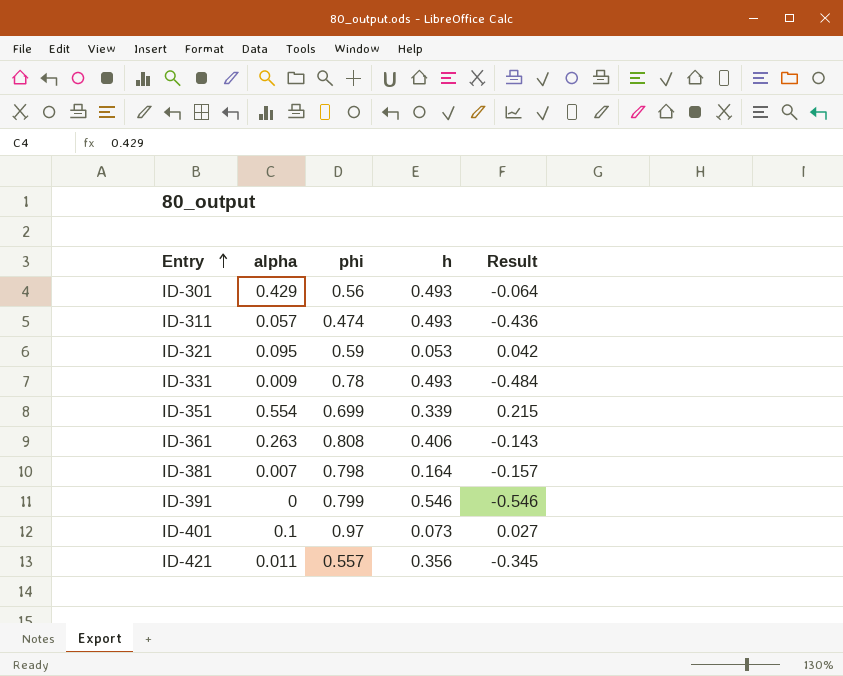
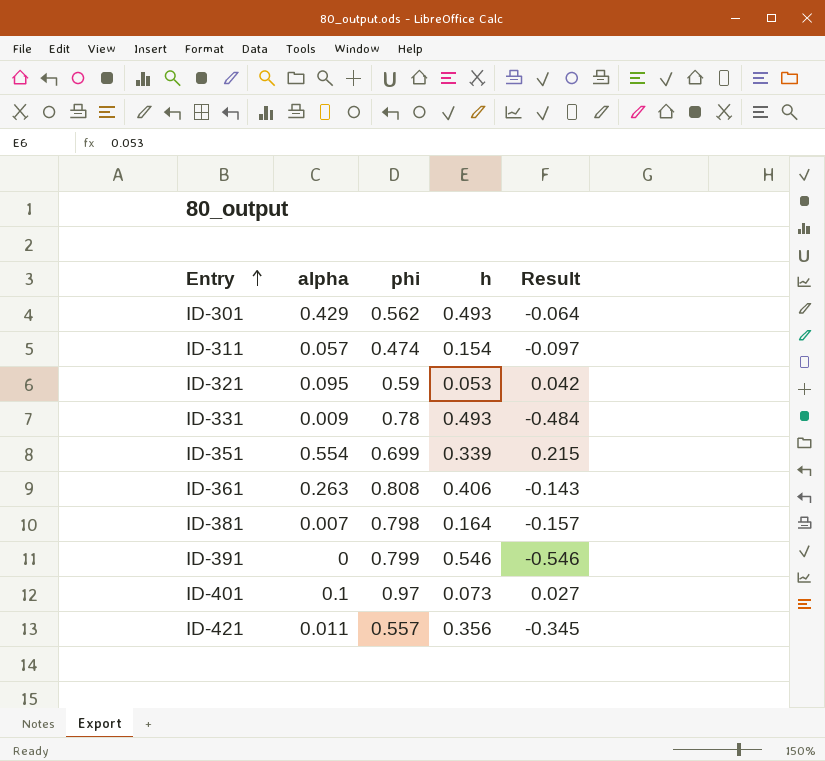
ID-301 | phi: 0.56 -> 0.562
ID-311 | h: 0.493 -> 0.154
ID-311 | Result: -0.436 -> -0.097

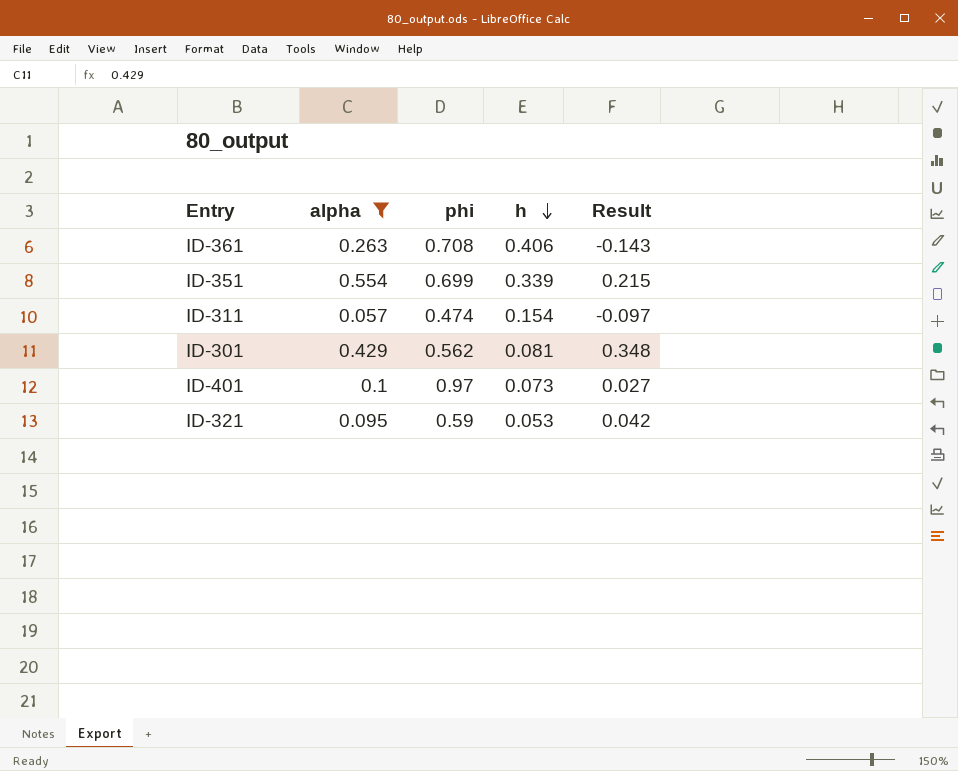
filter: none -> alpha >= 0.057
row order: Entry ascending -> h descending
ID-361 | phi: 0.808 -> 0.708
ID-301 | h: 0.493 -> 0.081
ID-301 | Result: -0.064 -> 0.348

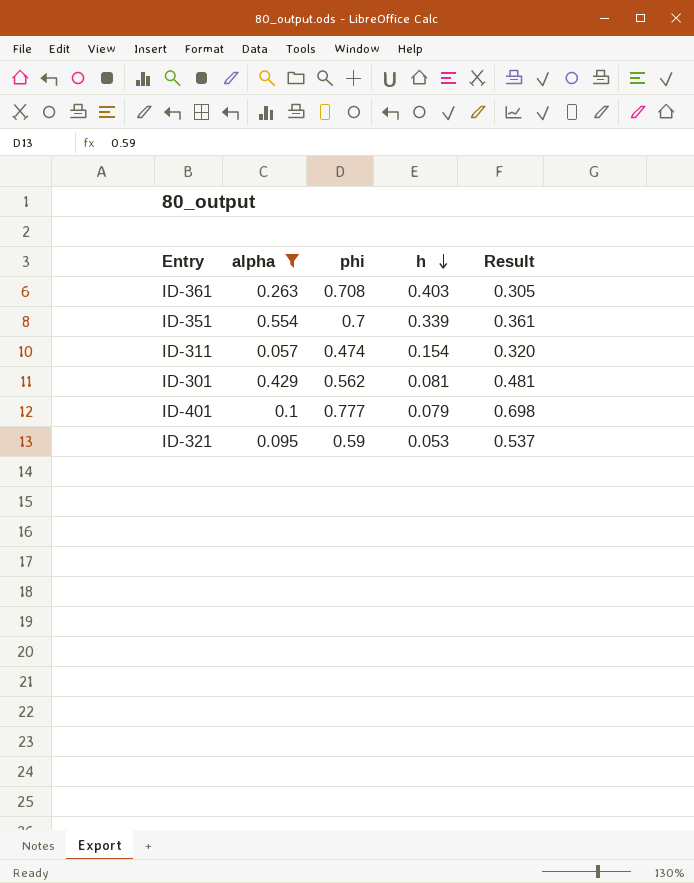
column Result | formula: [alpha] - [h] -> [phi] - [h]
ID-361 | h: 0.406 -> 0.403
ID-351 | phi: 0.699 -> 0.7
ID-401 | phi: 0.97 -> 0.777
ID-401 | h: 0.073 -> 0.079

